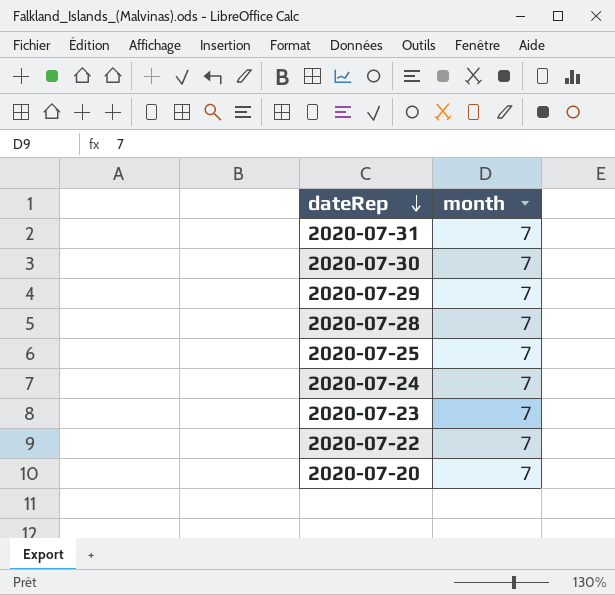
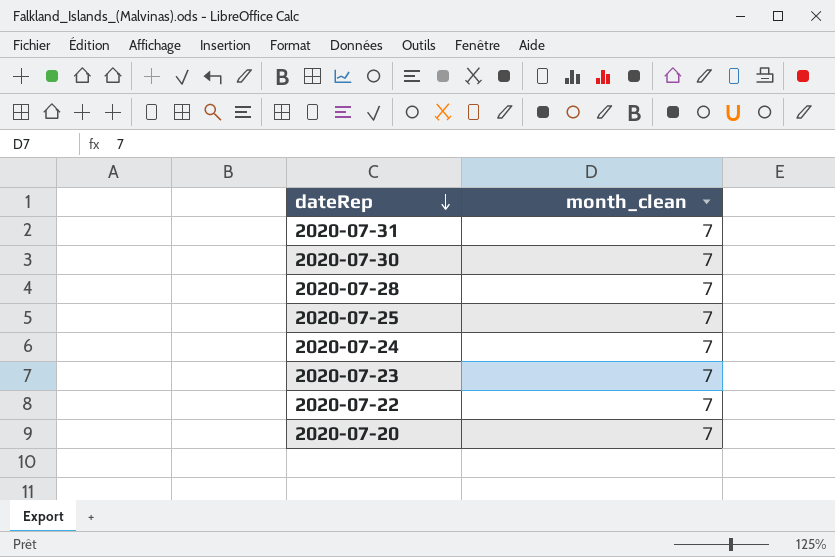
column name: month -> month_clean
row 2020-07-29: 7 -> none

